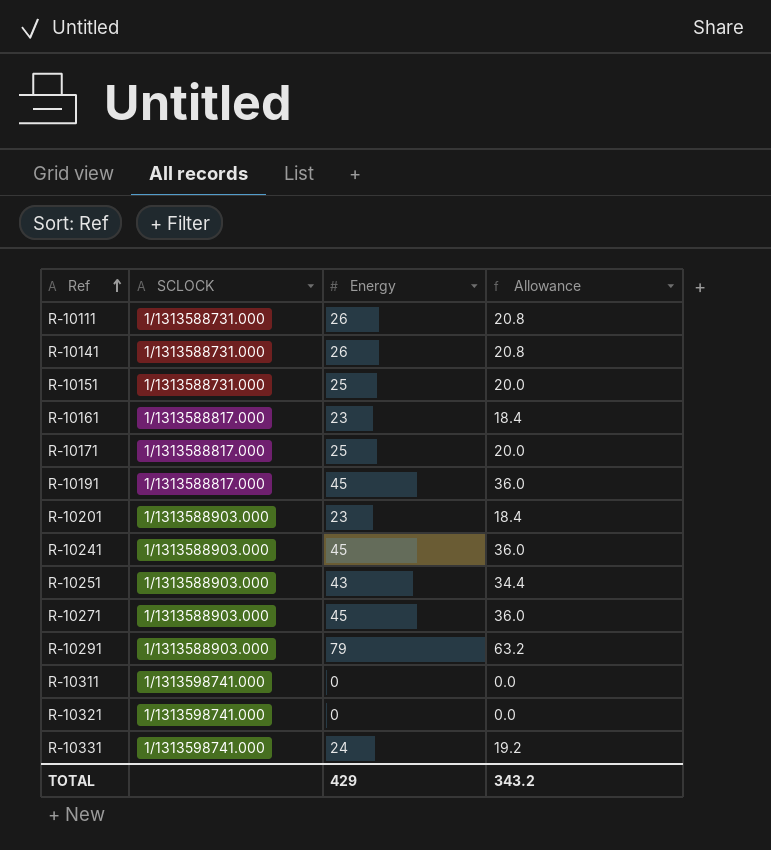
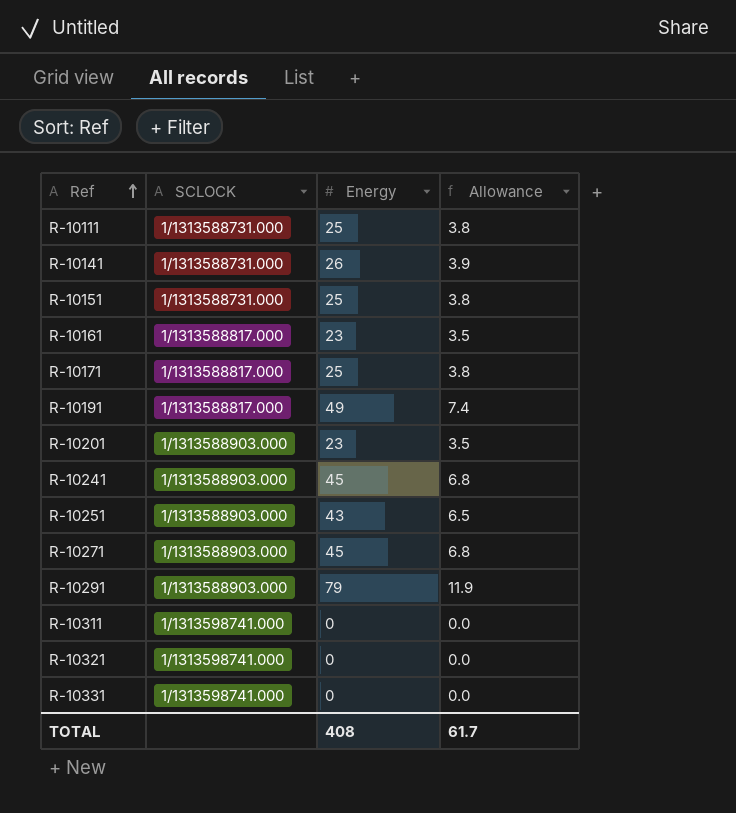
column Allowance | formula: [Energy] * 0.8 -> [Energy] * 0.15
R-10111 | Energy: 26 -> 25
R-10191 | Energy: 45 -> 49
R-10331 | Energy: 24 -> 0
TOTAL | Energy: 429 -> 408
TOTAL | Allowance: 343.2 -> 61.7

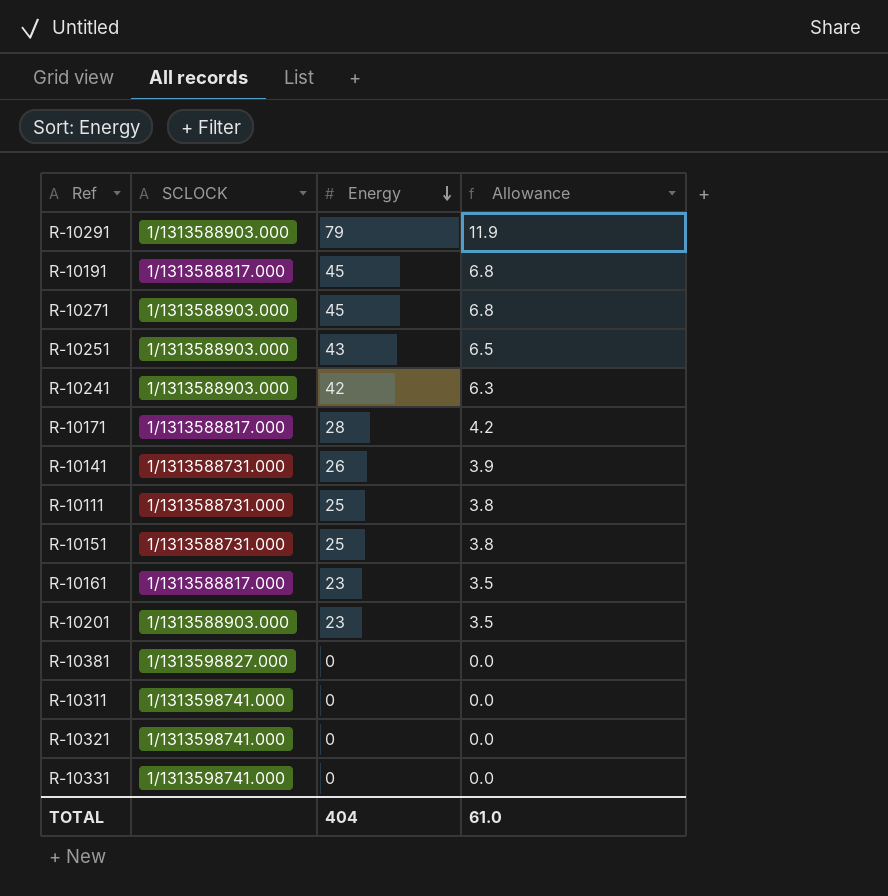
row order: Ref ascending -> Energy descending
R-10191 | Energy: 49 -> 45
R-10191 | Allowance: 7.4 -> 6.8
R-10241 | Energy: 45 -> 42
R-10241 | Allowance: 6.8 -> 6.3
R-10171 | Energy: 25 -> 28
R-10171 | Allowance: 3.8 -> 4.2
row R-10381: none -> 1/1313598827.000 | 0 | 0.0
TOTAL | Energy: 408 -> 404
TOTAL | Allowance: 61.7 -> 61.0

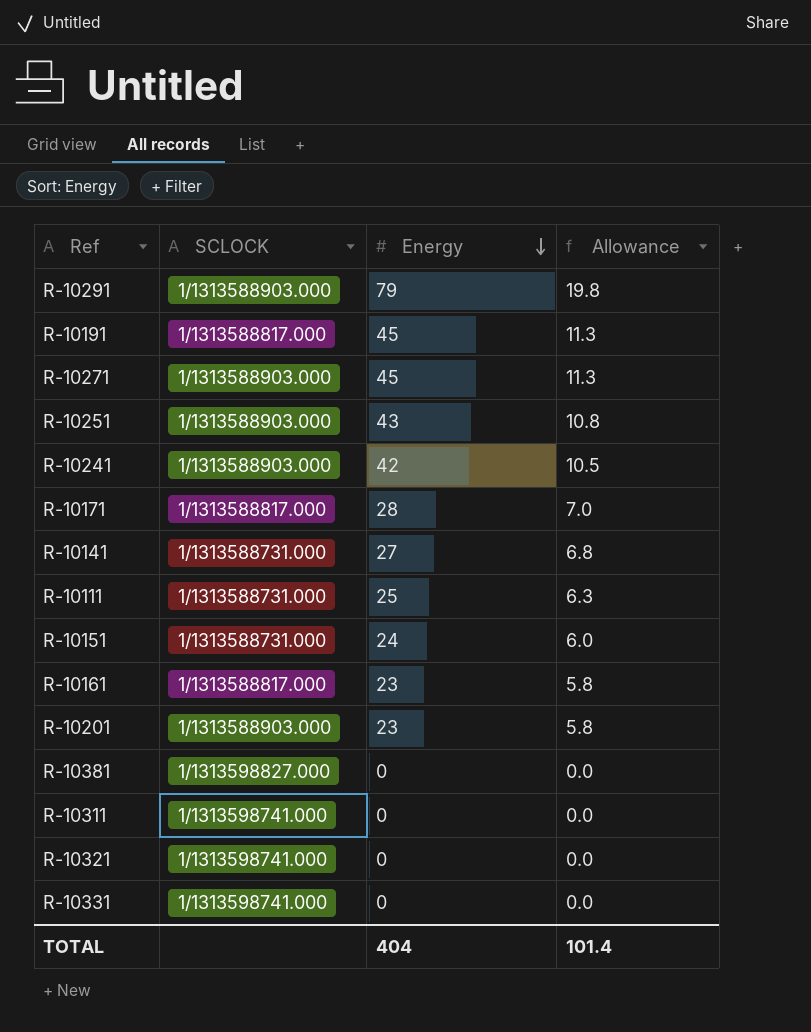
column Allowance | formula: [Energy] * 0.15 -> [Energy] * 0.25
R-10141 | Energy: 26 -> 27
R-10151 | Energy: 25 -> 24
TOTAL | Allowance: 61.0 -> 101.4

